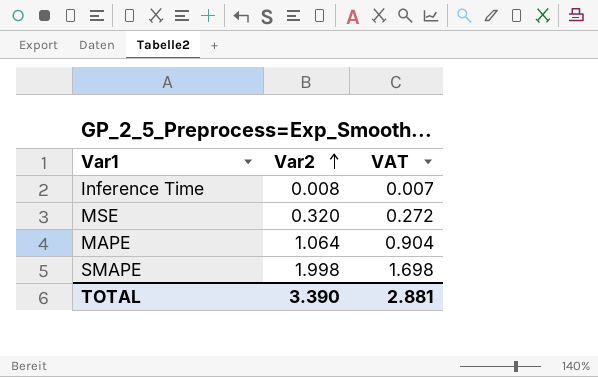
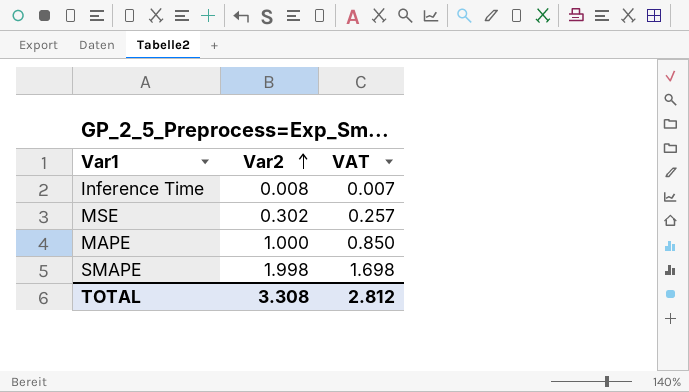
MSE | Var2: 0.320 -> 0.302
MSE | VAT: 0.272 -> 0.257
MAPE | Var2: 1.064 -> 1.000
MAPE | VAT: 0.904 -> 0.850
TOTAL | Var2: 3.390 -> 3.308
TOTAL | VAT: 2.881 -> 2.812

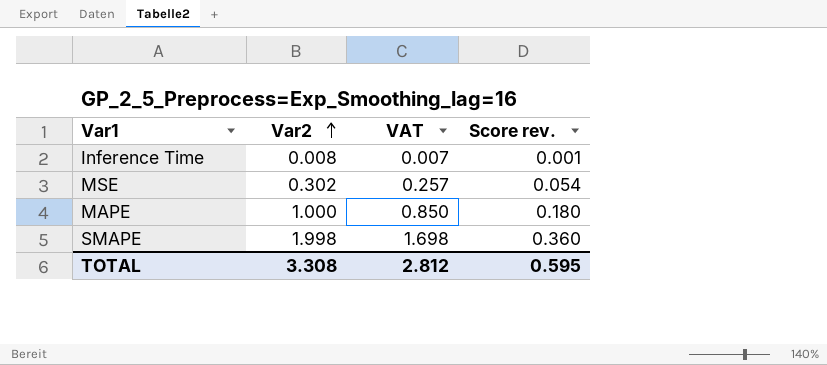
column Score rev. | formula: none -> [Var2] * 0.18

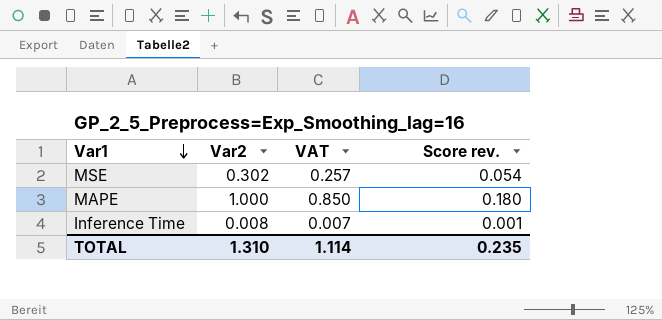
row order: Var2 ascending -> Var1 descending
row SMAPE: 1.998 | 1.698 | 0.360 -> none
TOTAL | Var2: 3.308 -> 1.310
TOTAL | VAT: 2.812 -> 1.114
TOTAL | Score rev.: 0.595 -> 0.235

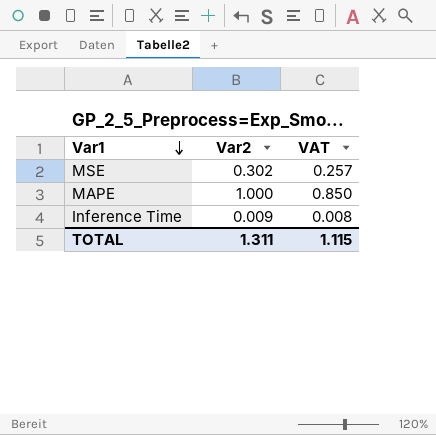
column Score rev. | formula: [Var2] * 0.18 -> none
Inference Time | Var2: 0.008 -> 0.009
Inference Time | VAT: 0.007 -> 0.008
TOTAL | Var2: 1.310 -> 1.311
TOTAL | VAT: 1.114 -> 1.115

